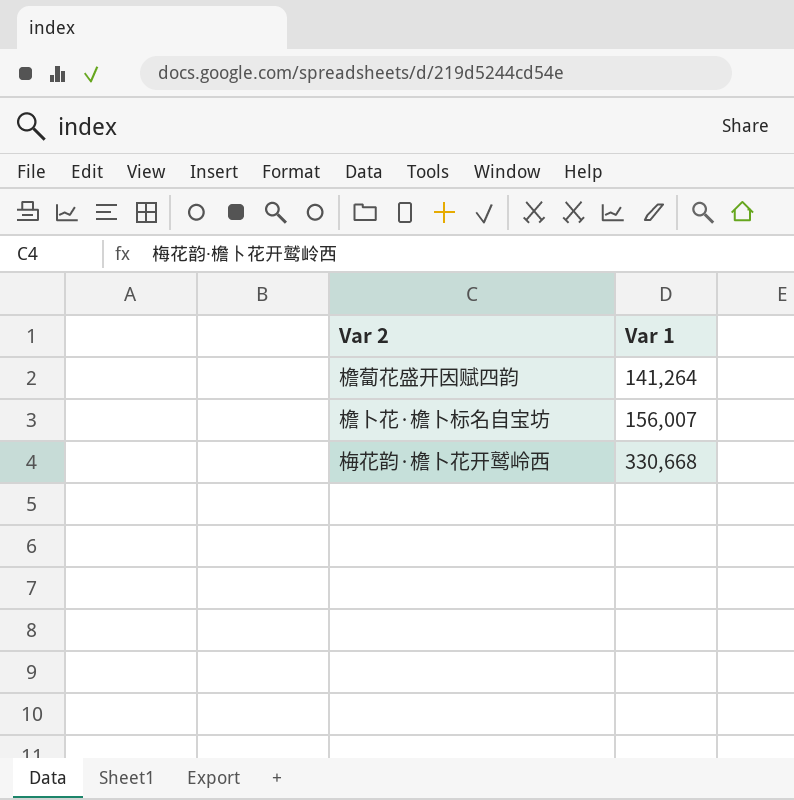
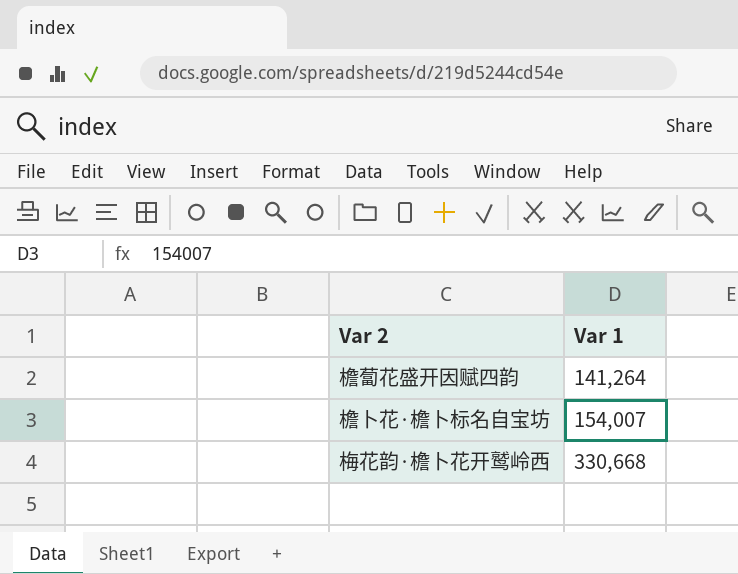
檐卜花·檐卜标名自宝坊 | Var 1: 156,007 -> 154,007

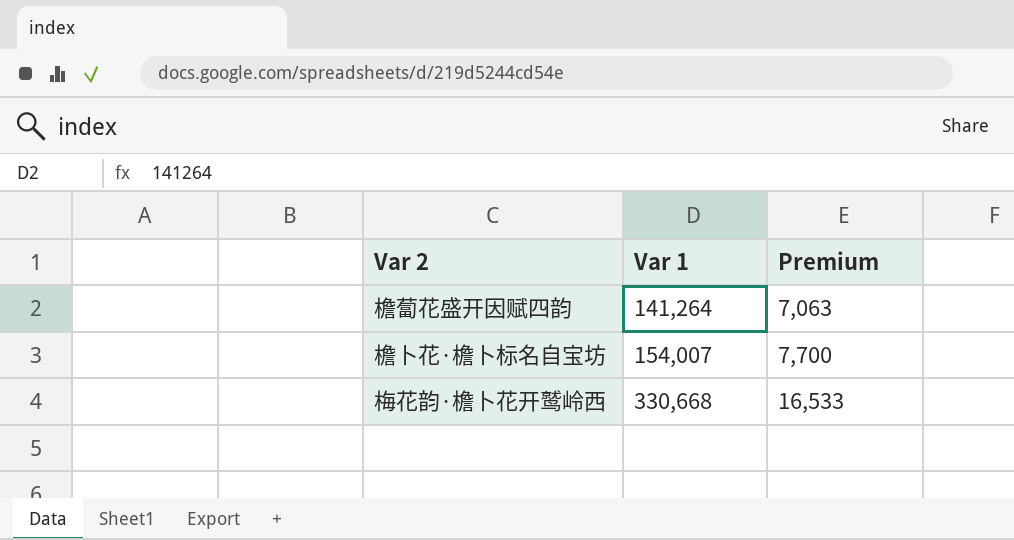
column Premium | formula: none -> [Var 1] * 0.05

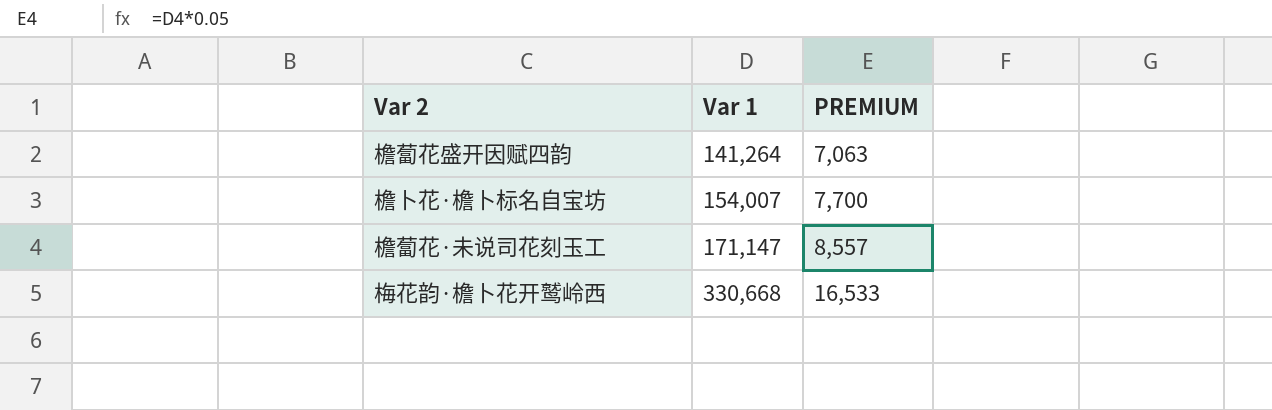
column name: Premium -> PREMIUM
row 檐蔔花·未说司花刻玉工: none -> 171,147 | 8,557

